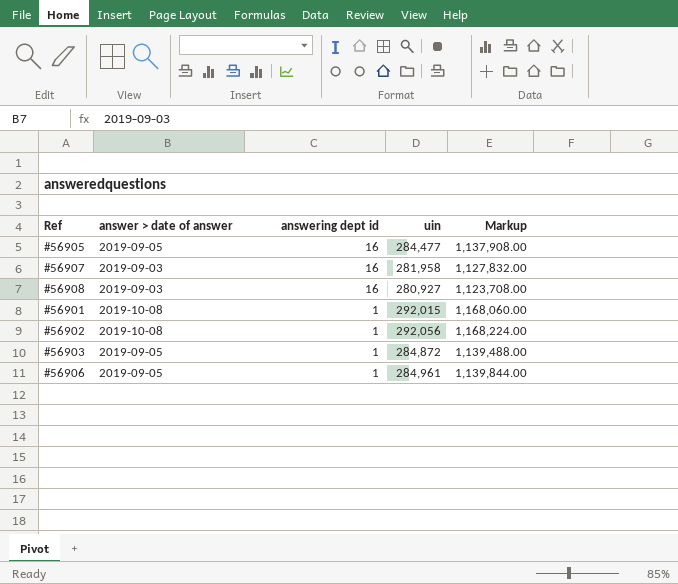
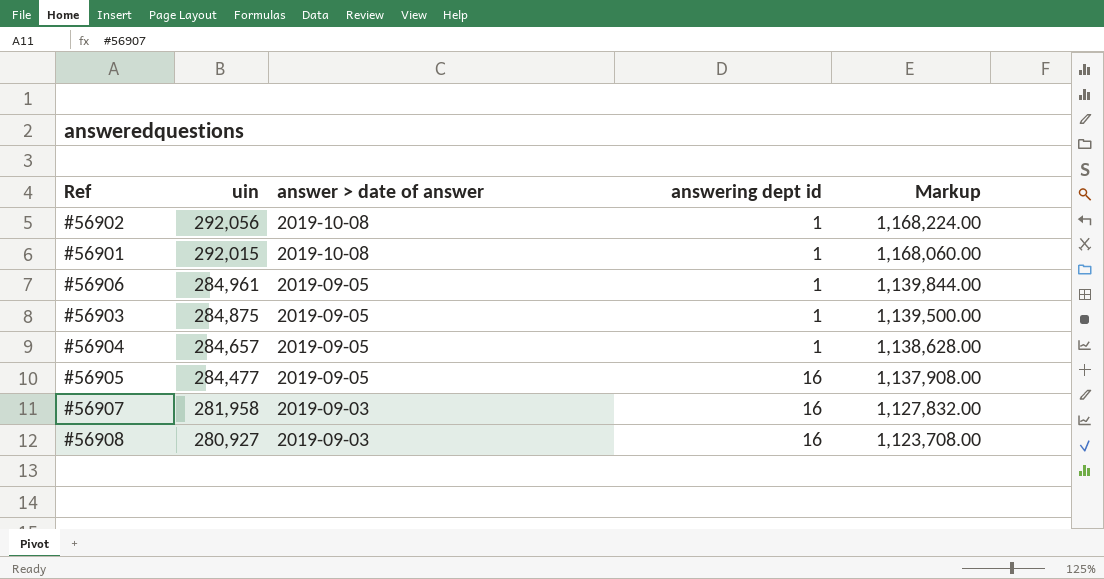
row order: answering dept id descending -> uin descending
column uin | position: 4 -> 2
#56903 | uin: 284,872 -> 284,875
#56903 | Markup: 1,139,488.00 -> 1,139,500.00
row #56904: none -> 284,657 | 2019-09-05 | 1 | 1,138,628.00

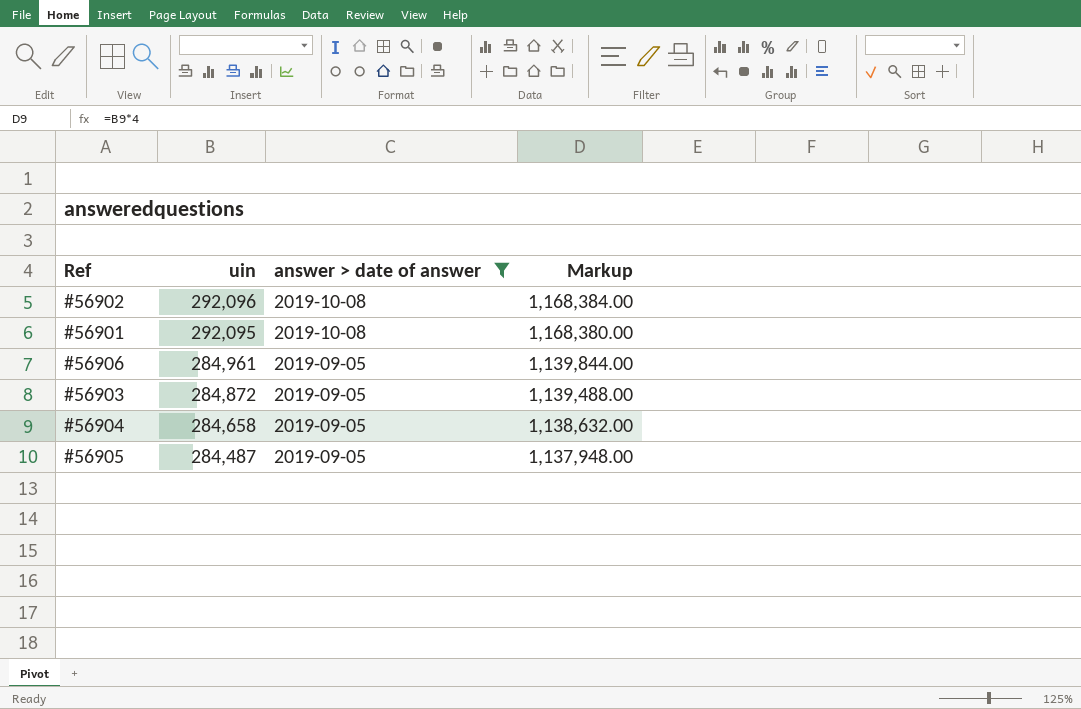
filter: none -> answer > date of answer != 2019-09-03
column answering dept id | position: 4 -> none
#56902 | uin: 292,056 -> 292,096
#56902 | Markup: 1,168,224.00 -> 1,168,384.00
#56901 | uin: 292,015 -> 292,095
#56901 | Markup: 1,168,060.00 -> 1,168,380.00
#56903 | uin: 284,875 -> 284,872
#56903 | Markup: 1,139,500.00 -> 1,139,488.00
#56904 | uin: 284,657 -> 284,658
#56904 | Markup: 1,138,628.00 -> 1,138,632.00
#56905 | uin: 284,477 -> 284,487
#56905 | Markup: 1,137,908.00 -> 1,137,948.00

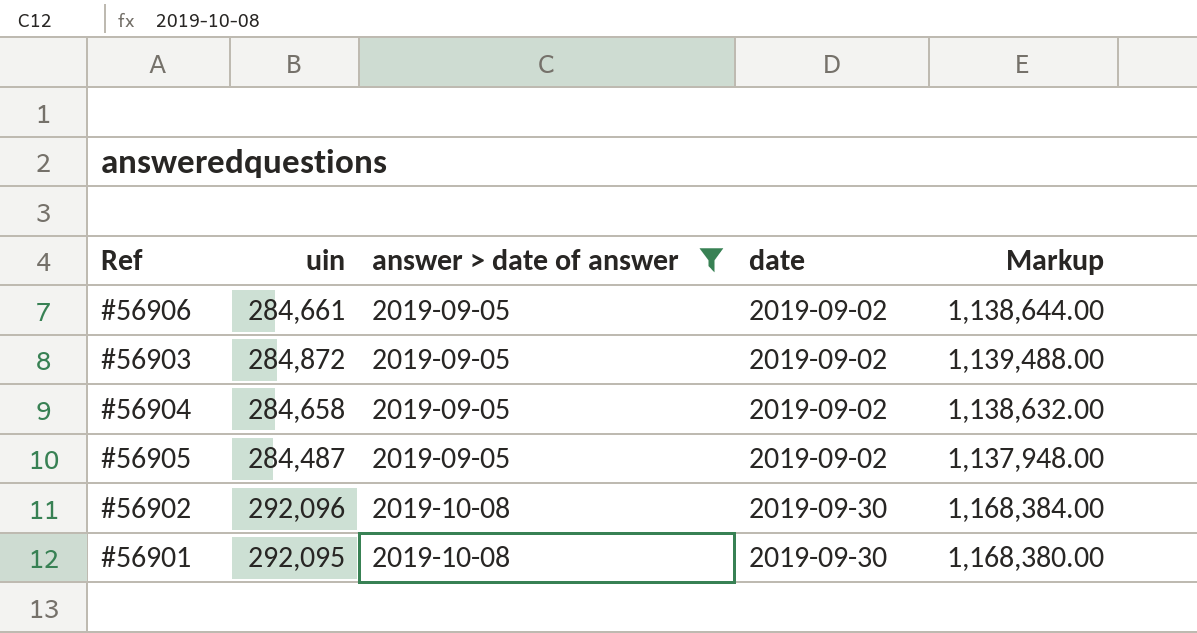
row order: uin descending -> answer > date of answer ascending
column date | position: none -> 4
#56906 | uin: 284,961 -> 284,661
#56906 | Markup: 1,139,844.00 -> 1,138,644.00

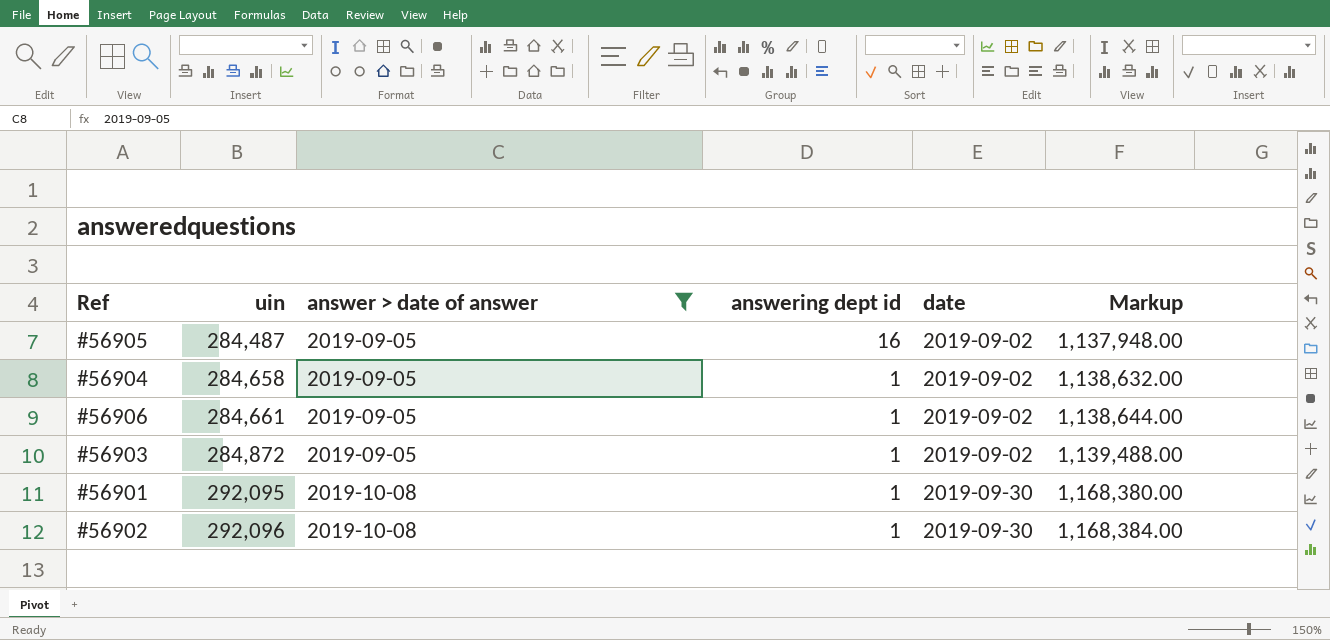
row order: answer > date of answer ascending -> uin ascending
column answering dept id | position: none -> 4

